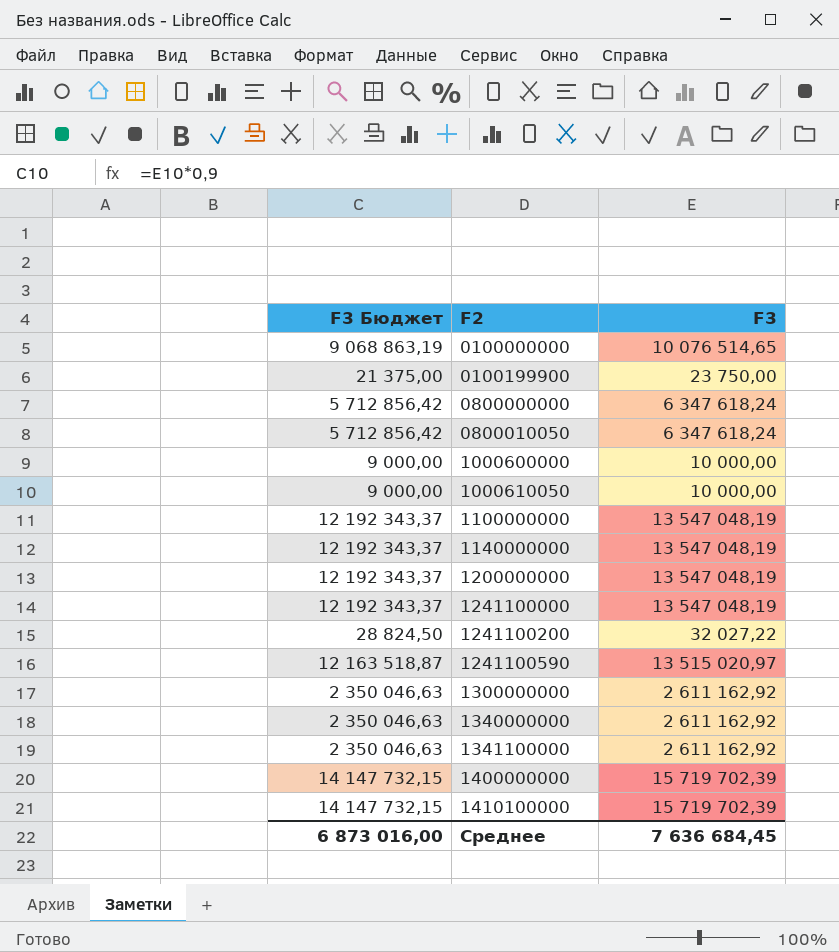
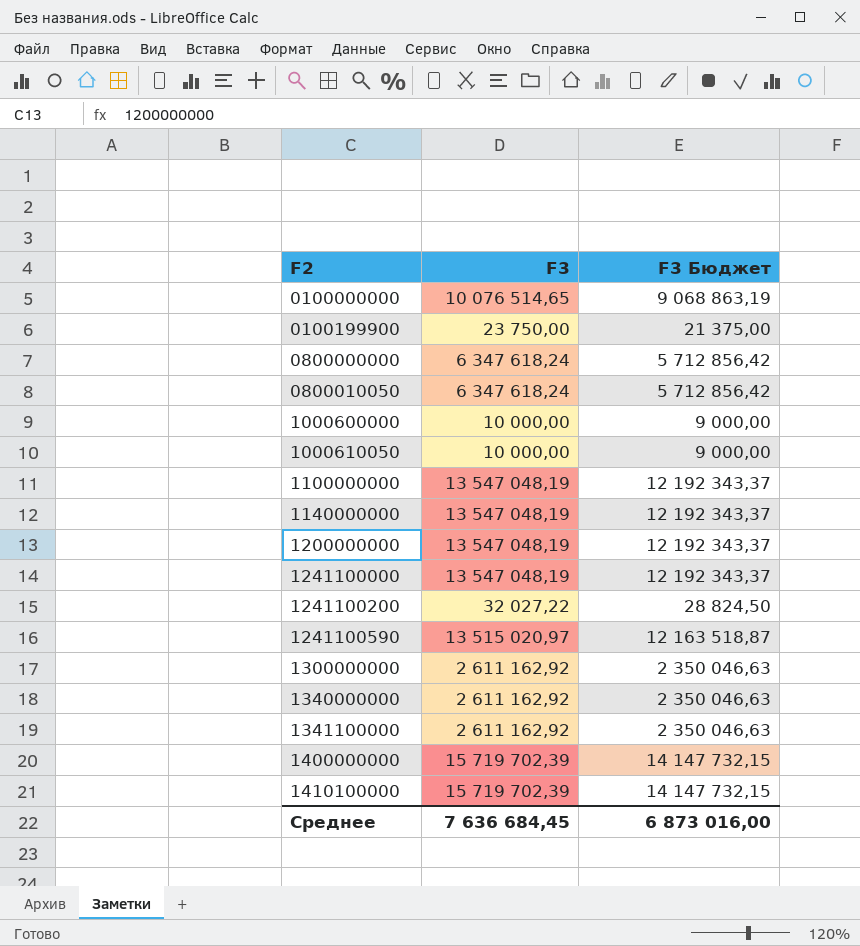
column F3 Бюджет | position: 1 -> 3

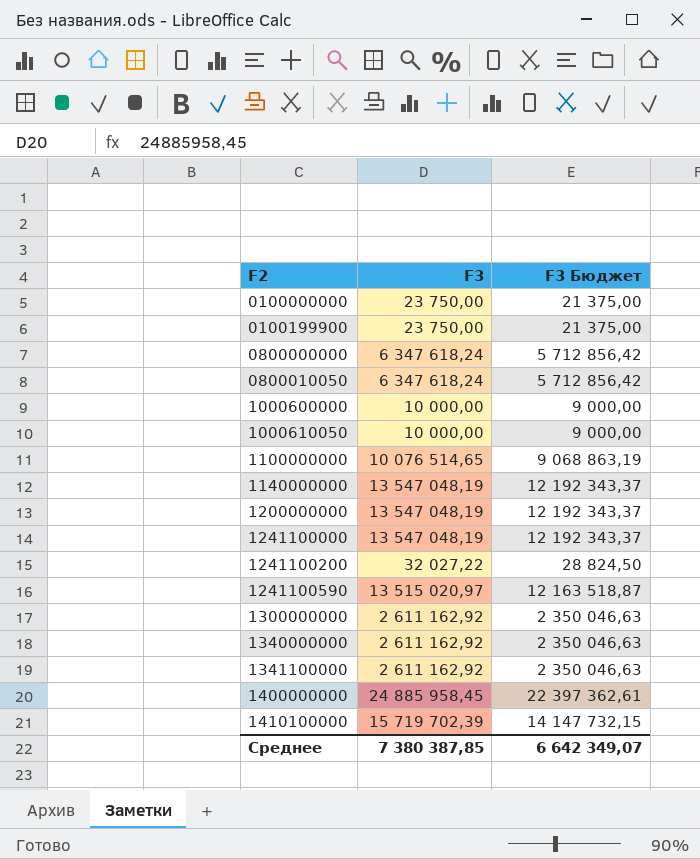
0100000000 | F3: 10 076 514,65 -> 23 750,00
0100000000 | F3 Бюджет: 9 068 863,19 -> 21 375,00
1100000000 | F3: 13 547 048,19 -> 10 076 514,65
1100000000 | F3 Бюджет: 12 192 343,37 -> 9 068 863,19
1400000000 | F3: 15 719 702,39 -> 24 885 958,45
1400000000 | F3 Бюджет: 14 147 732,15 -> 22 397 362,61
Среднее | F3: 7 636 684,45 -> 7 380 387,85
Среднее | F3 Бюджет: 6 873 016,00 -> 6 642 349,07

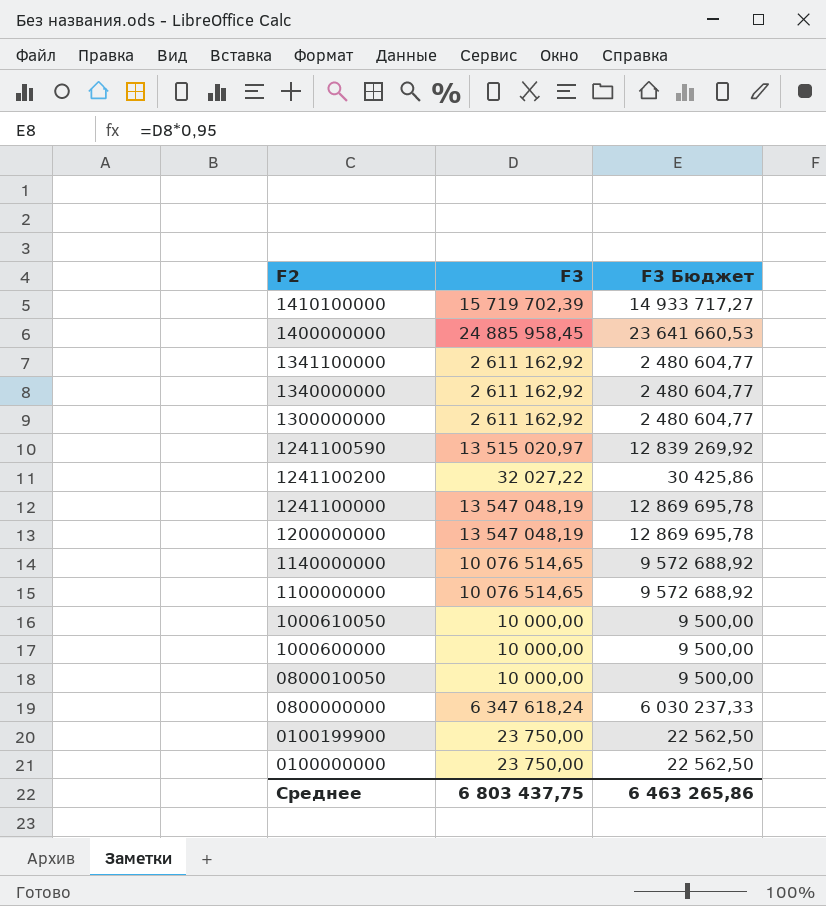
row order: F2 ascending -> F2 descending
column F3 Бюджет | formula: [F3] * 0,9 -> [F3] * 0,95
1140000000 | F3: 13 547 048,19 -> 10 076 514,65
0800010050 | F3: 6 347 618,24 -> 10 000,00
Среднее | F3: 7 380 387,85 -> 6 803 437,75
Среднее | F3 Бюджет: 6 642 349,07 -> 6 463 265,86

